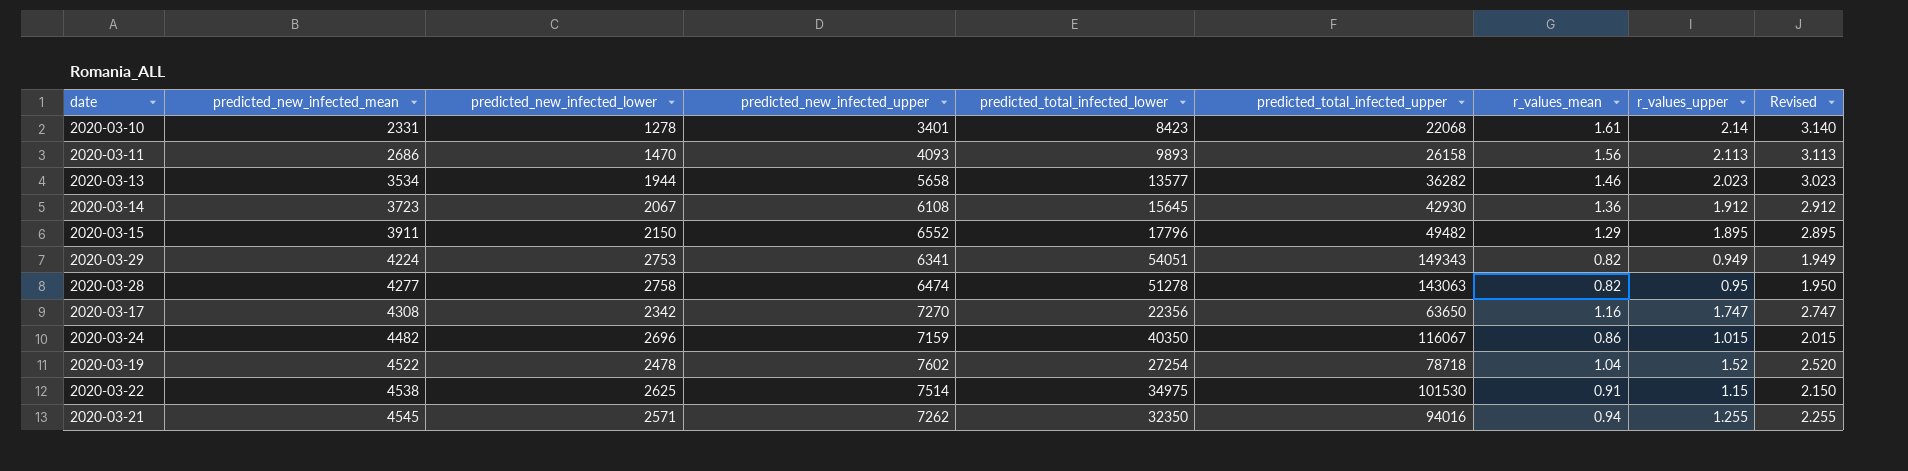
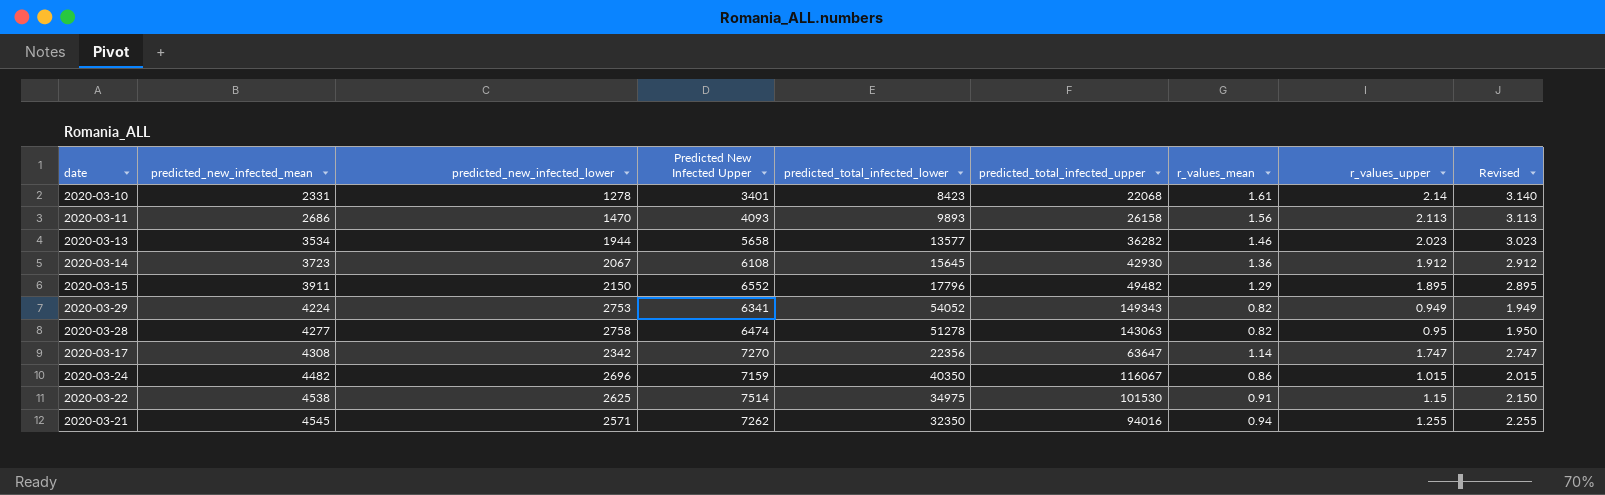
column name: predicted_new_infected_upper -> Predicted New Infected Upper
row 2020-03-19: 4522 | 2478 | 7602 | 27254 | 78718 | 1.04 | 1.52 | 2.520 -> none
2020-03-29 | predicted_total_infected_lower: 54051 -> 54052
2020-03-17 | predicted_total_infected_upper: 63650 -> 63647
2020-03-17 | r_values_mean: 1.16 -> 1.14

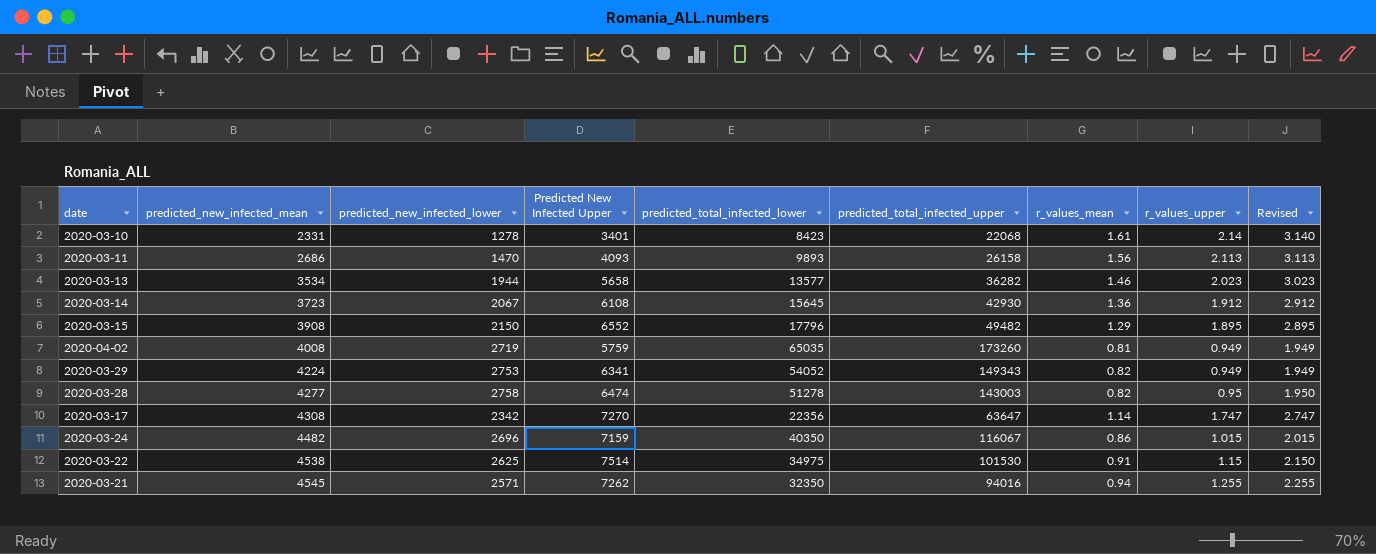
2020-03-15 | predicted_new_infected_mean: 3911 -> 3908
row 2020-04-02: none -> 4008 | 2719 | 5759 | 65035 | 173260 | 0.81 | 0.949 | 1.949
2020-03-28 | predicted_total_infected_upper: 143063 -> 143003

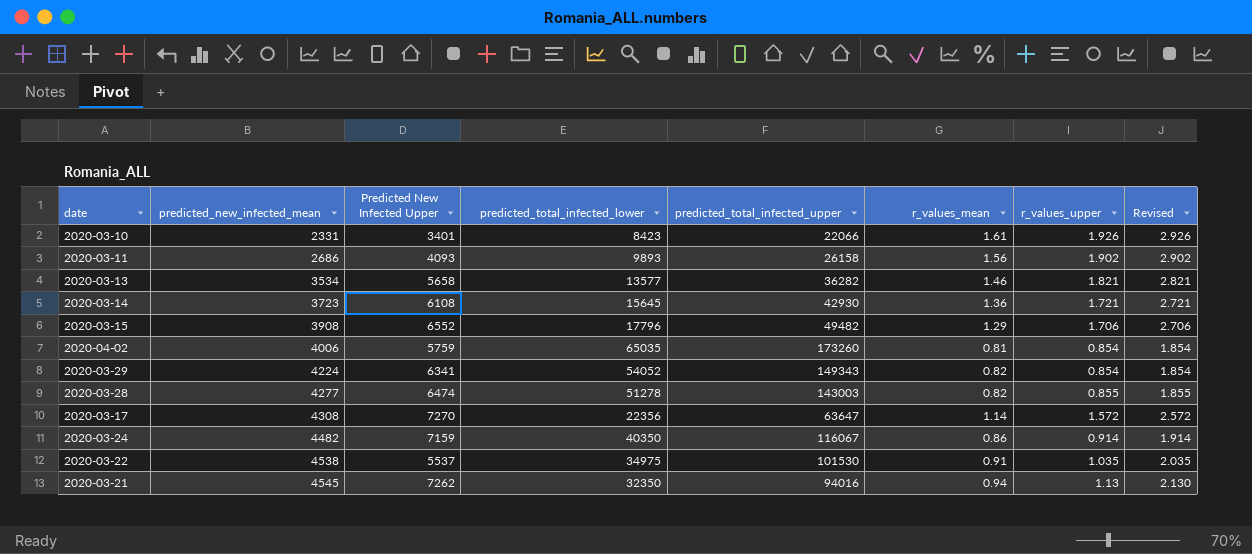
column predicted_new_infected_lower | position: 3 -> none
2020-03-10 | predicted_total_infected_upper: 22068 -> 22066
2020-03-10 | r_values_upper: 2.14 -> 1.926
2020-03-10 | Revised: 3.140 -> 2.926
2020-03-11 | r_values_upper: 2.113 -> 1.902
2020-03-11 | Revised: 3.113 -> 2.902
2020-03-13 | r_values_upper: 2.023 -> 1.821
2020-03-13 | Revised: 3.023 -> 2.821
2020-03-14 | r_values_upper: 1.912 -> 1.721
2020-03-14 | Revised: 2.912 -> 2.721
2020-03-15 | r_values_upper: 1.895 -> 1.706
2020-03-15 | Revised: 2.895 -> 2.706
2020-04-02 | predicted_new_infected_mean: 4008 -> 4006
2020-04-02 | r_values_upper: 0.949 -> 0.854
2020-04-02 | Revised: 1.949 -> 1.854
2020-03-29 | r_values_upper: 0.949 -> 0.854
2020-03-29 | Revised: 1.949 -> 1.854
2020-03-28 | r_values_upper: 0.95 -> 0.855
2020-03-28 | Revised: 1.950 -> 1.855
2020-03-17 | r_values_upper: 1.747 -> 1.572
2020-03-17 | Revised: 2.747 -> 2.572
2020-03-24 | r_values_upper: 1.015 -> 0.914
2020-03-24 | Revised: 2.015 -> 1.914
2020-03-22 | Predicted New Infected Upper: 7514 -> 5537
2020-03-22 | r_values_upper: 1.15 -> 1.035
2020-03-22 | Revised: 2.150 -> 2.035
2020-03-21 | r_values_upper: 1.255 -> 1.13
2020-03-21 | Revised: 2.255 -> 2.130

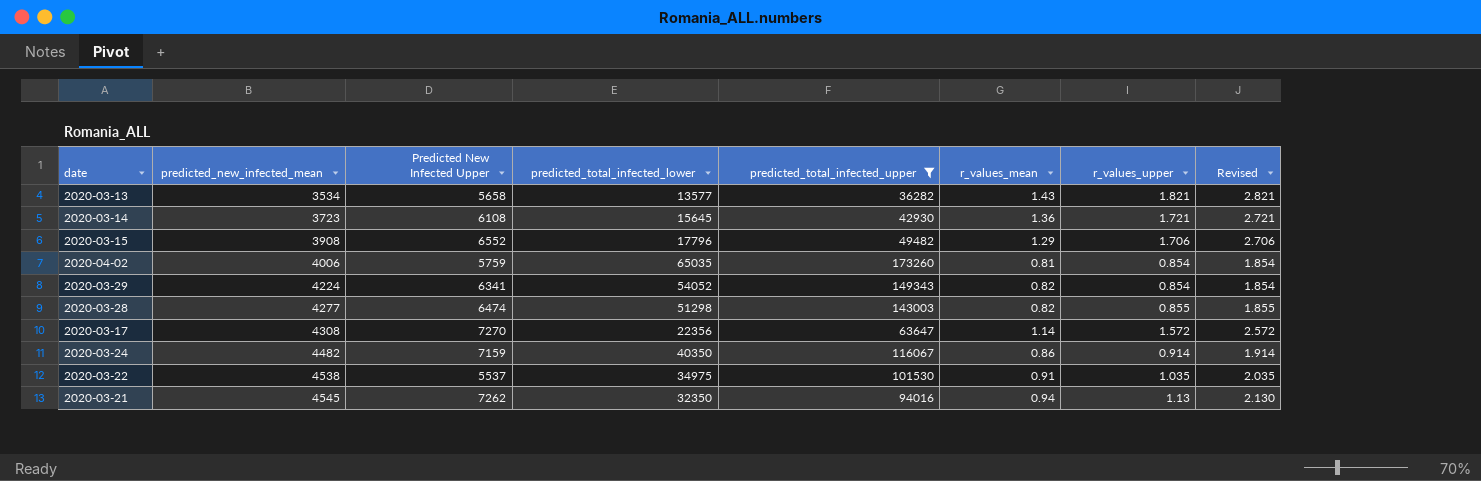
filter: none -> predicted_total_infected_upper >= 36282
2020-03-13 | r_values_mean: 1.46 -> 1.43
2020-03-28 | predicted_total_infected_lower: 51278 -> 51298

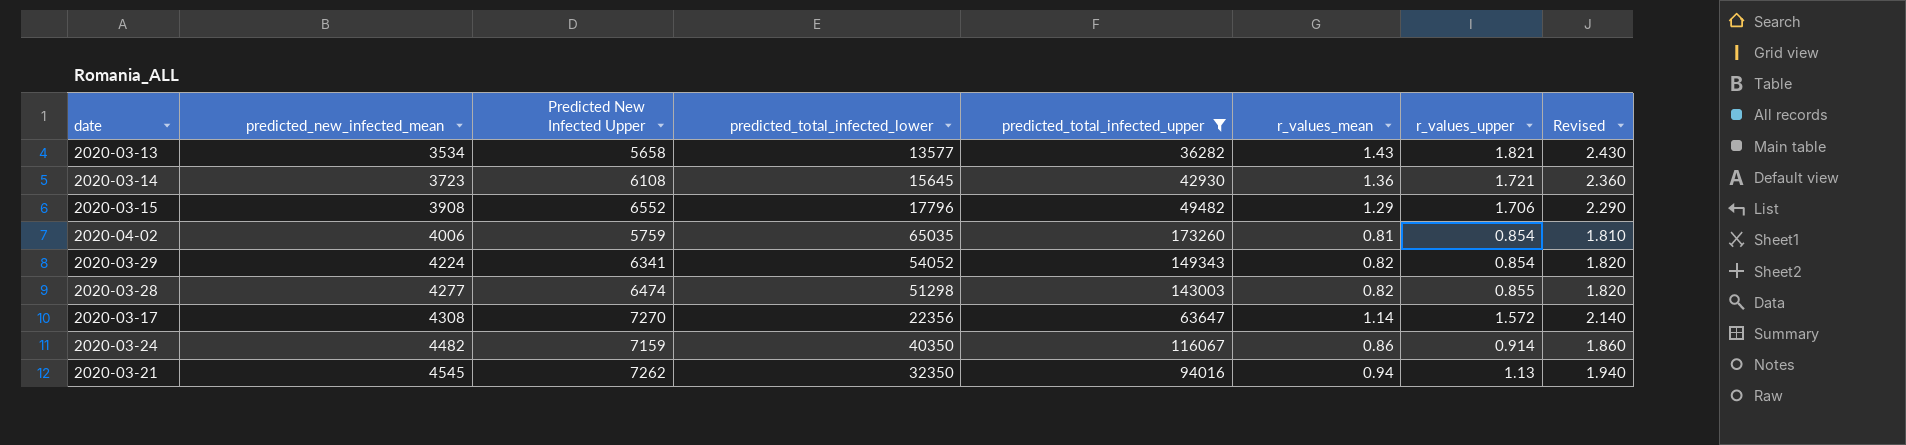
column Revised | formula: [r_values_upper] + 1 -> [r_values_mean] + 1
row 2020-03-22: 4538 | 5537 | 34975 | 101530 | 0.91 | 1.035 | 2.035 -> none

